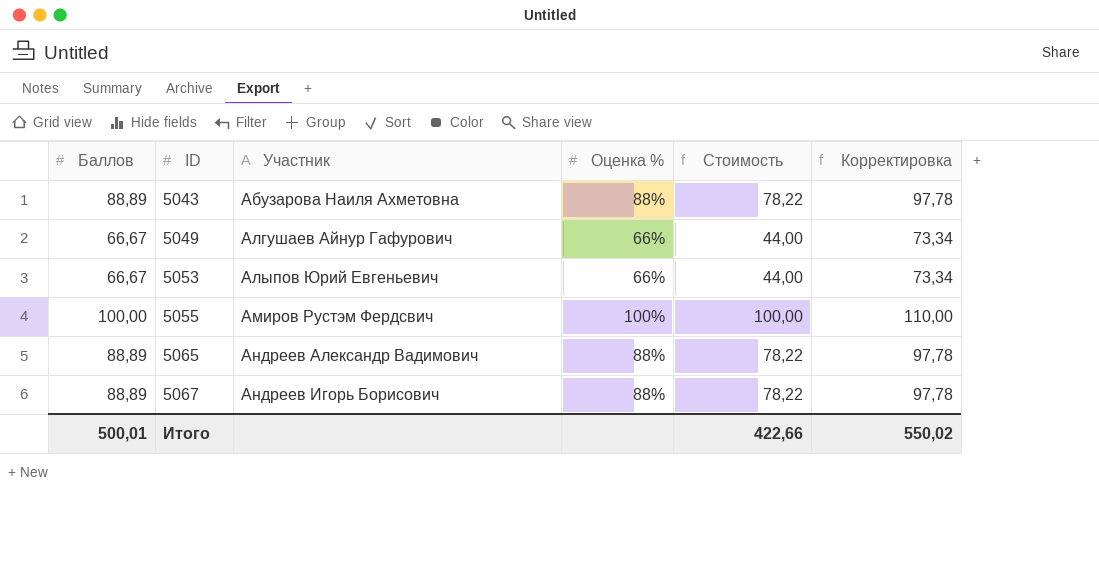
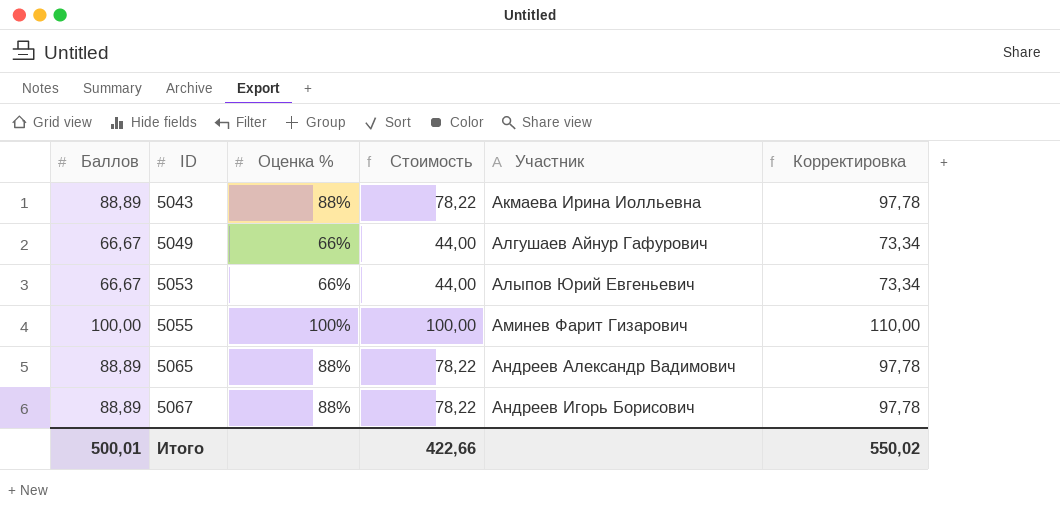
column Участник | position: 3 -> 5
5043 | Участник: Абузарова Наиля Ахметовна -> Акмаева Ирина Иолльевна
5055 | Участник: Амиров Рустэм Фердсвич -> Аминев Фарит Гизарович

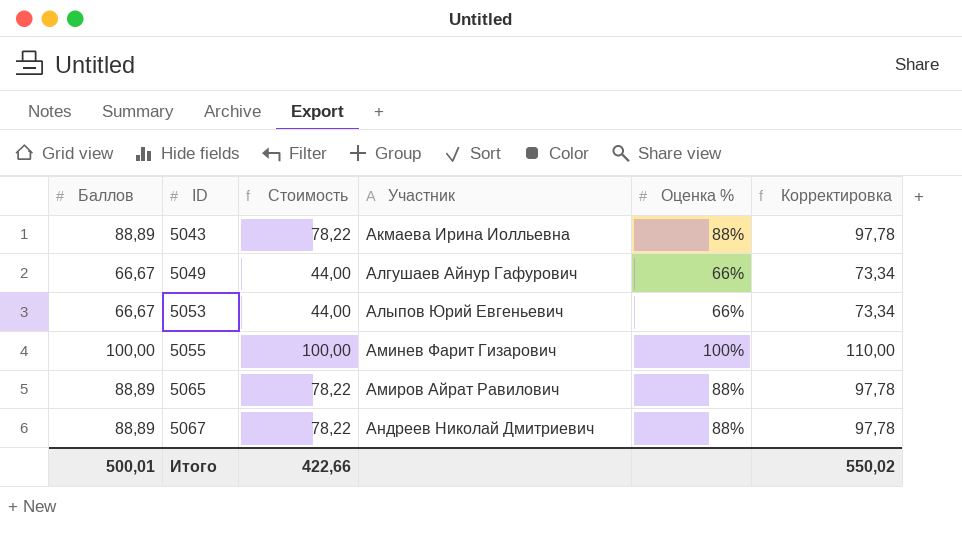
column Оценка % | position: 3 -> 5
5065 | Участник: Андреев Александр Вадимович -> Амиров Айрат Равилович
5067 | Участник: Андреев Игорь Борисович -> Андреев Николай Дмитриевич

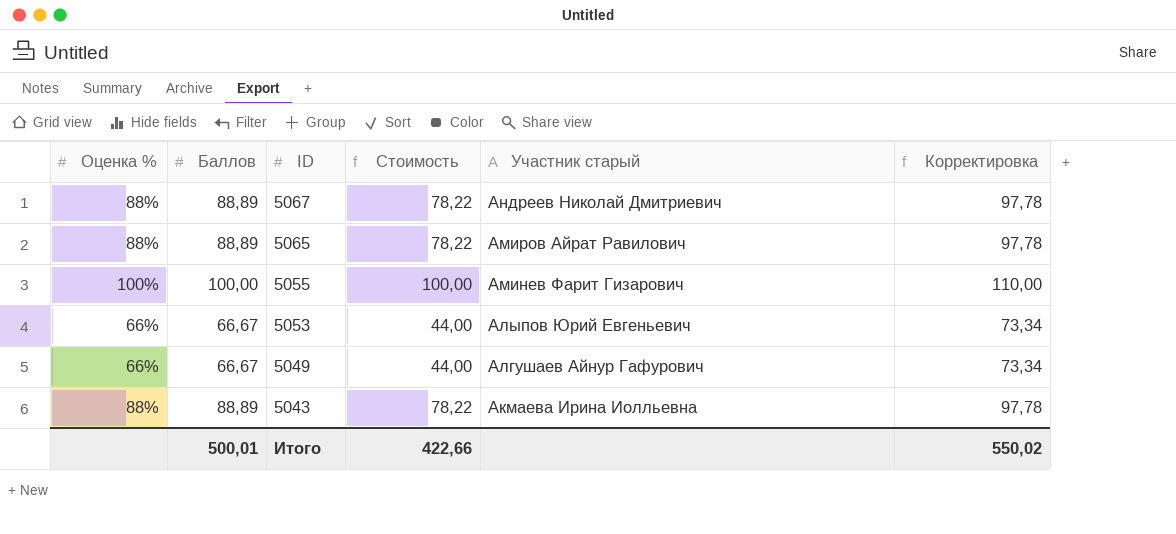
row order: ID ascending -> ID descending
column Оценка % | position: 5 -> 1
column name: Участник -> Участник старый

